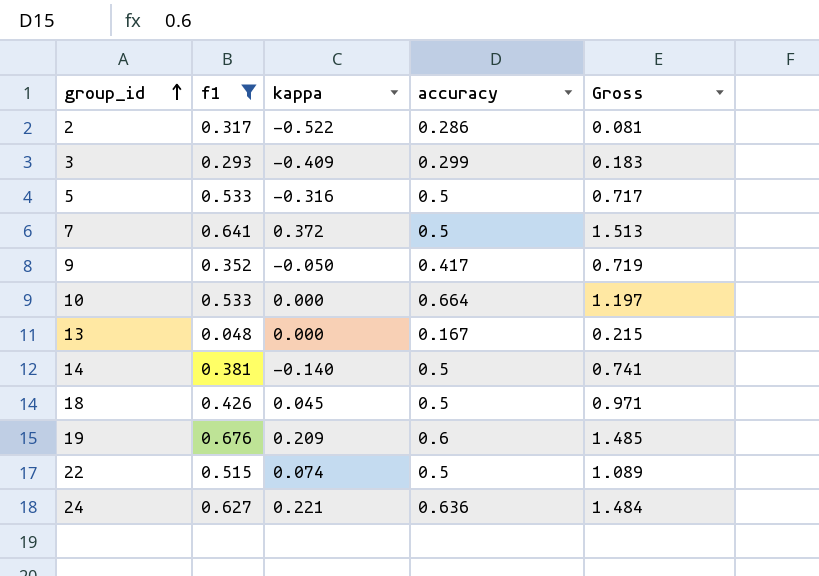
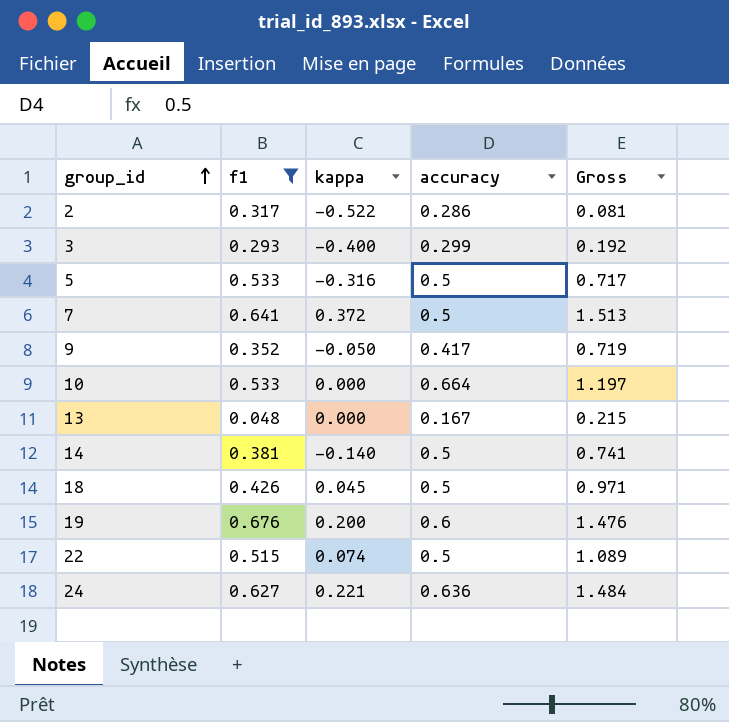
3 | kappa: -0.409 -> -0.400
3 | Gross: 0.183 -> 0.192
19 | kappa: 0.209 -> 0.200
19 | Gross: 1.485 -> 1.476

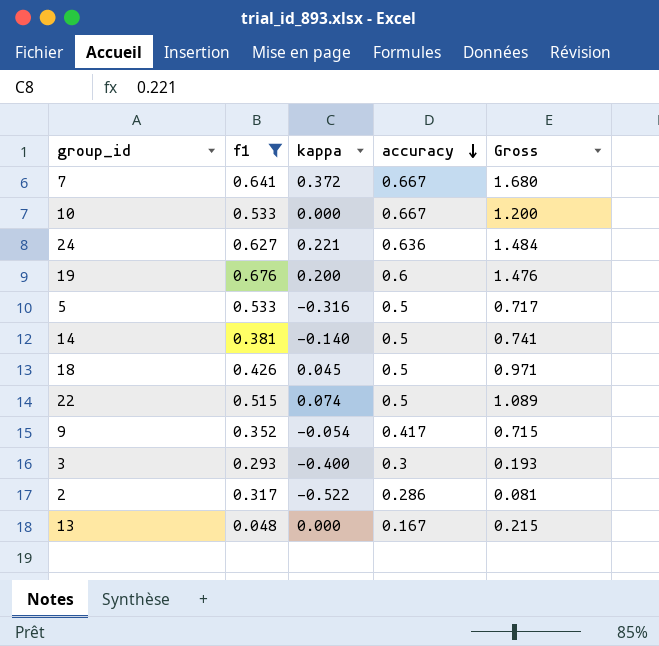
row order: group_id ascending -> accuracy descending
7 | accuracy: 0.5 -> 0.667
7 | Gross: 1.513 -> 1.680
10 | accuracy: 0.664 -> 0.667
10 | Gross: 1.197 -> 1.200
9 | kappa: -0.050 -> -0.054
9 | Gross: 0.719 -> 0.715
3 | accuracy: 0.299 -> 0.3
3 | Gross: 0.192 -> 0.193

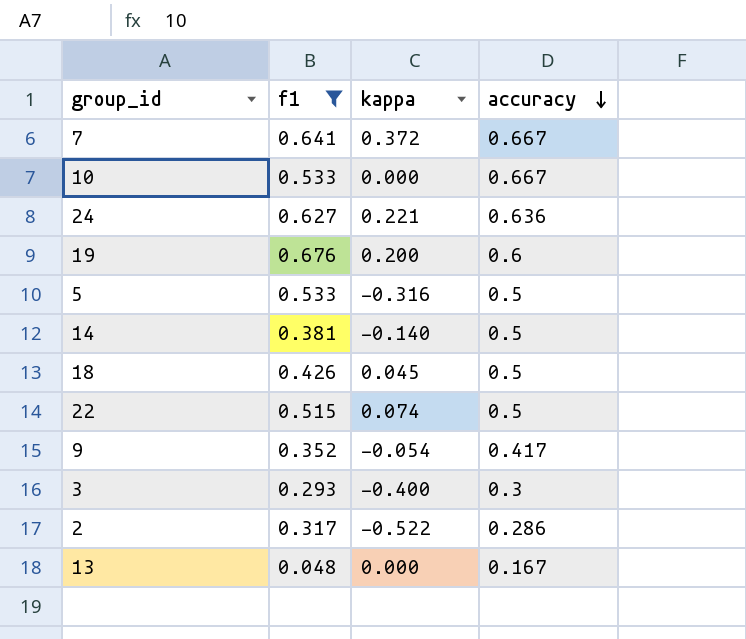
column Gross | formula: [f1] + [kappa] + [accuracy] -> none

